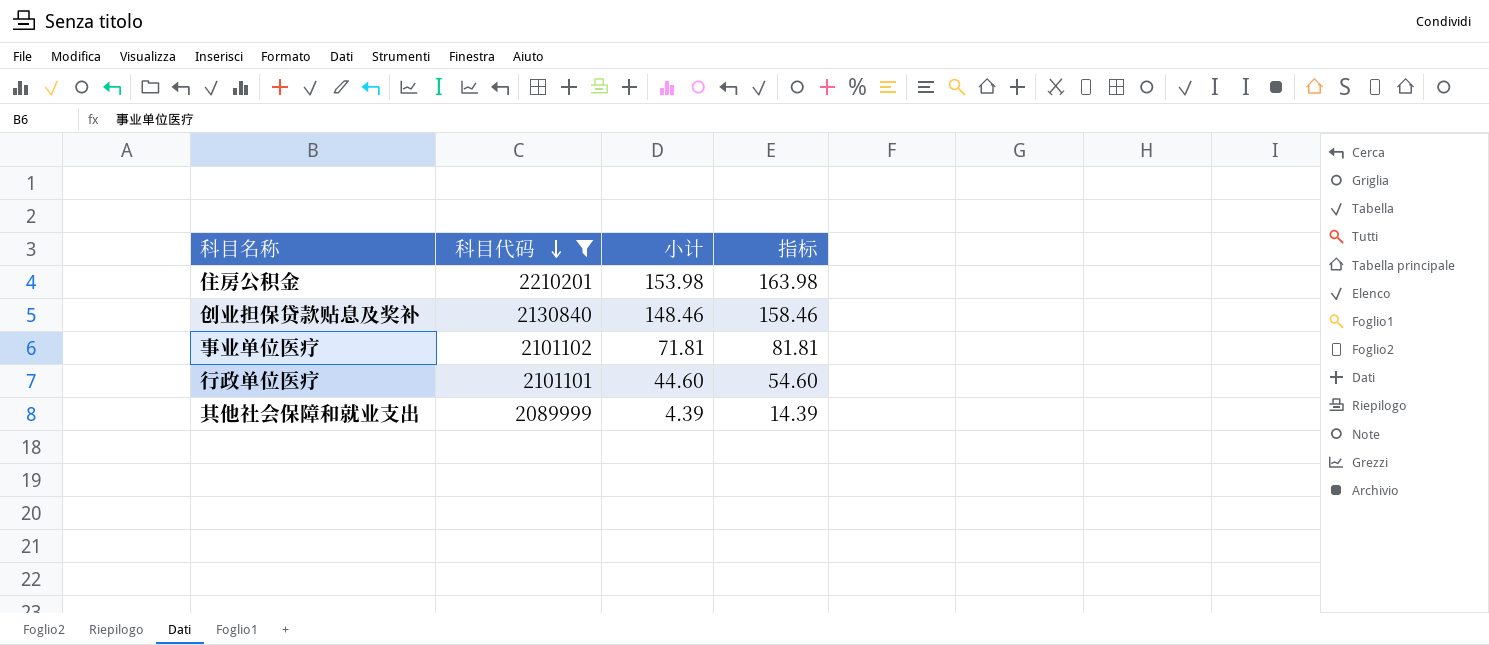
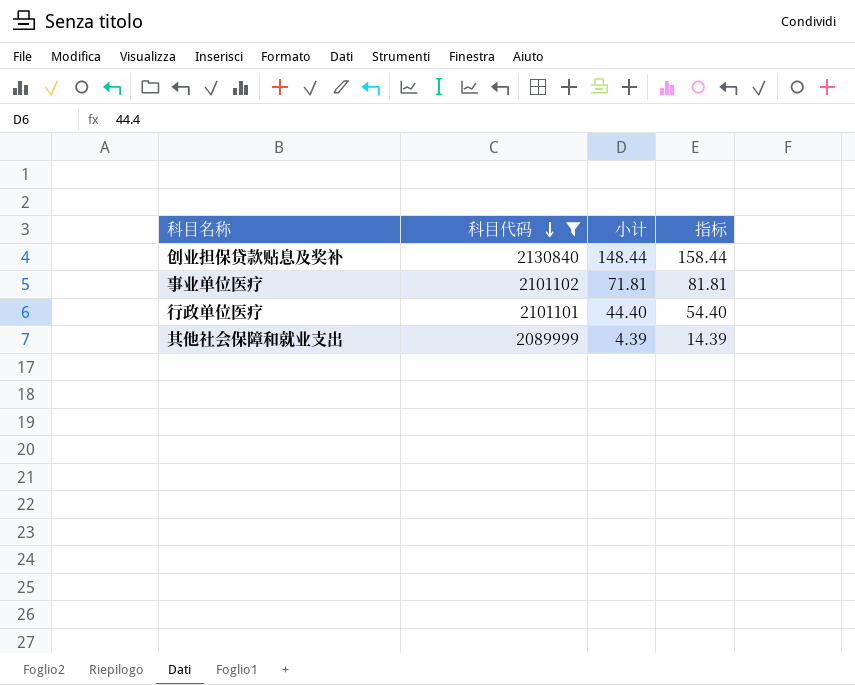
row 住房公积金: 2210201 | 153.98 | 163.98 -> none
创业担保贷款贴息及奖补 | 小计: 148.46 -> 148.44
创业担保贷款贴息及奖补 | 指标: 158.46 -> 158.44
行政单位医疗 | 小计: 44.60 -> 44.40
行政单位医疗 | 指标: 54.60 -> 54.40

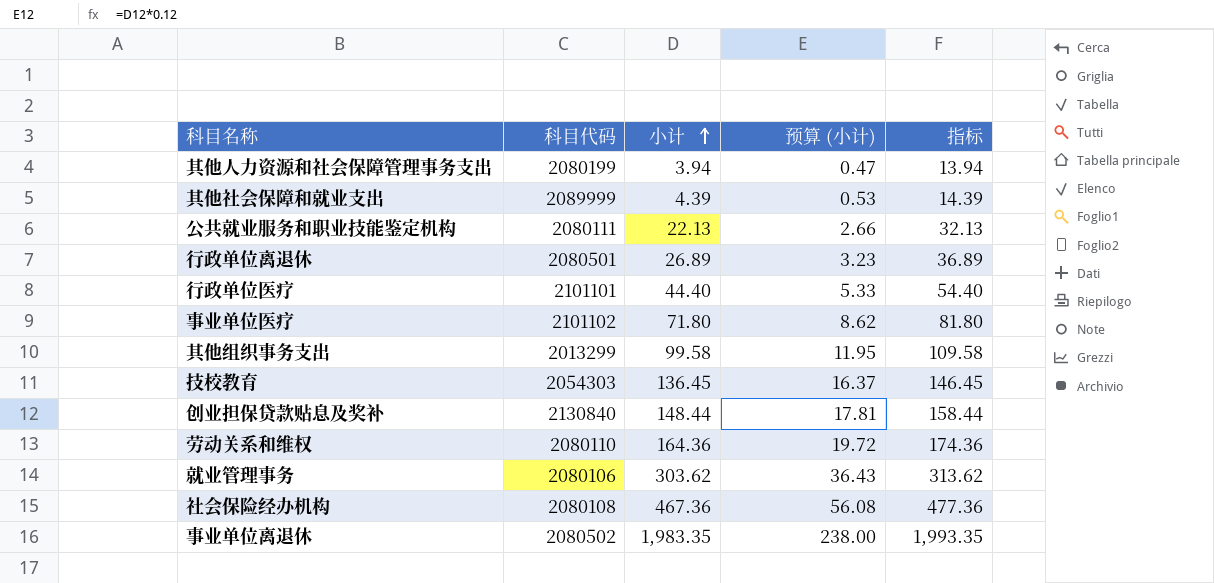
filter: 科目代码 >= 2089999 -> none
row order: 科目代码 descending -> 小计 ascending
column 预算 (小计) | formula: none -> [小计] * 0.12
事业单位医疗 | 小计: 71.81 -> 71.80
事业单位医疗 | 指标: 81.81 -> 81.80

